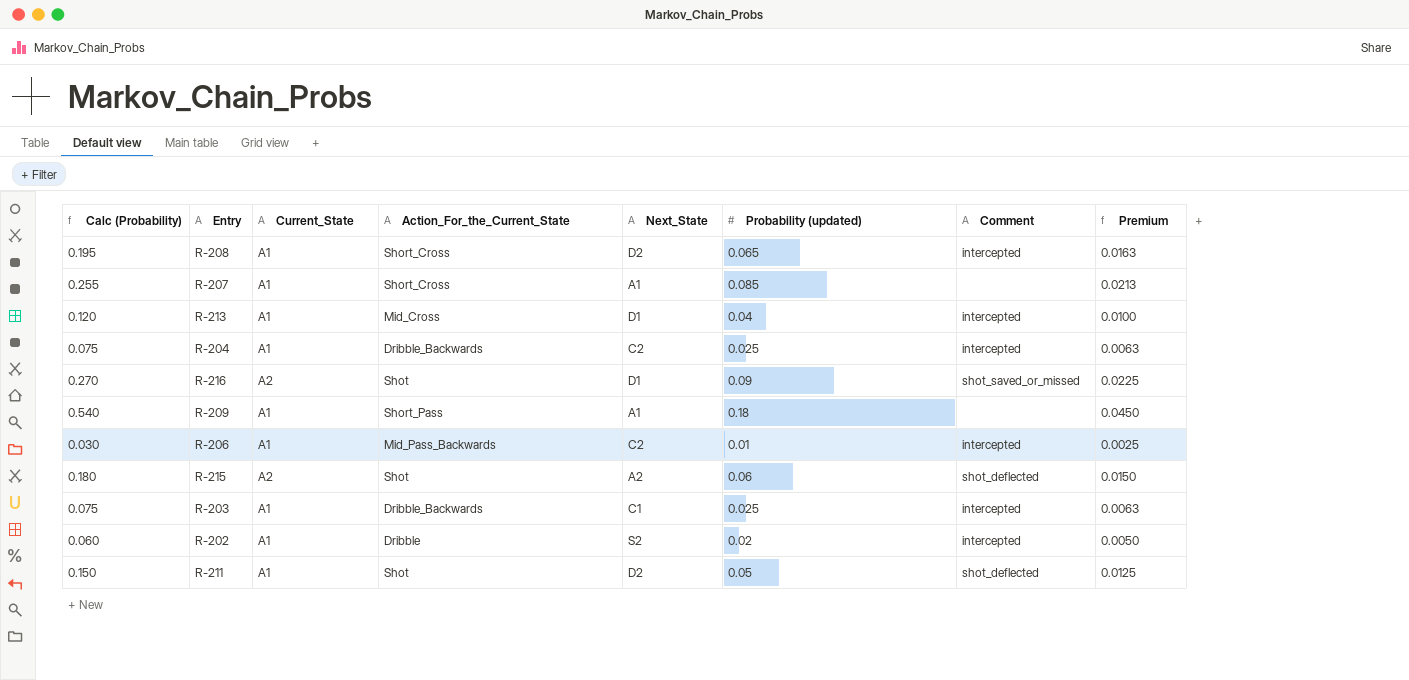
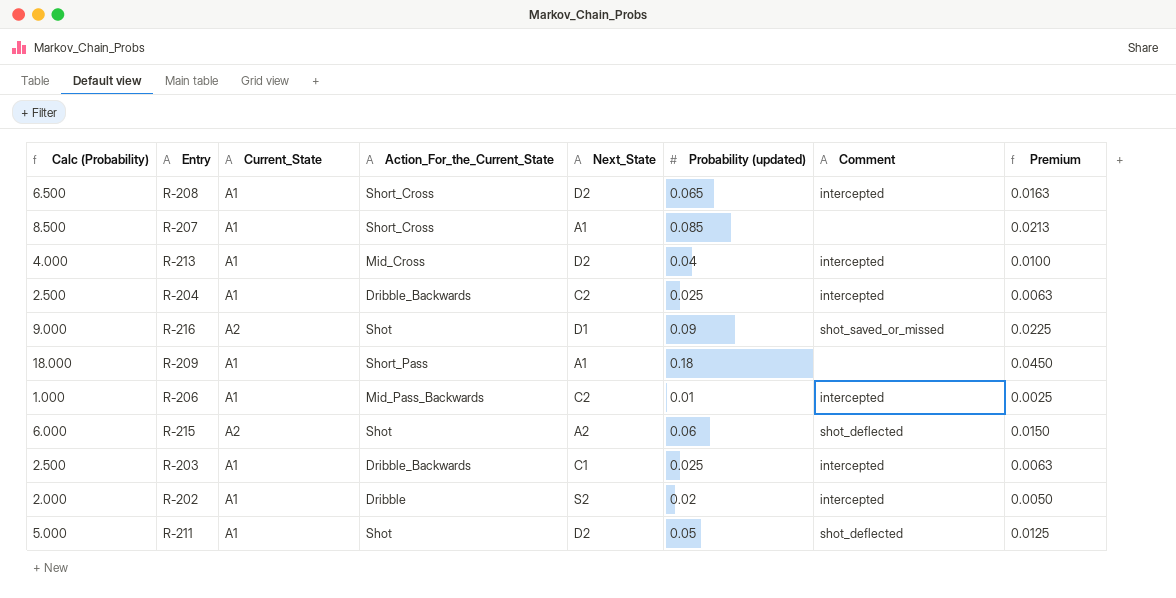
column Calc (Probability) | formula: [Probability (updated)] * 3 -> [Probability (updated)] * 100
R-213 | Next_State: D1 -> D2

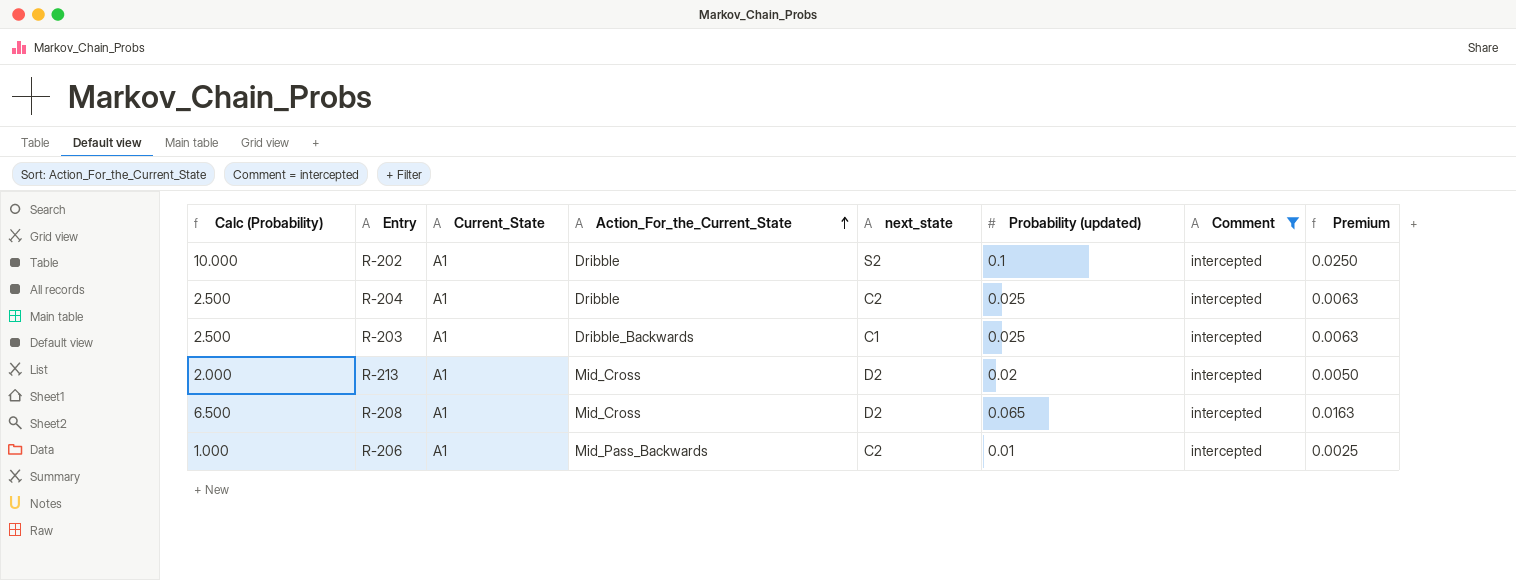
filter: none -> Comment = intercepted
row order: none -> Action_For_the_Current_State ascending
column name: Next_State -> next_state
R-202 | Calc (Probability): 2.000 -> 10.000
R-202 | Probability (updated): 0.02 -> 0.1
R-202 | Premium: 0.0050 -> 0.0250
R-204 | Action_For_the_Current_State: Dribble_Backwards -> Dribble
R-213 | Calc (Probability): 4.000 -> 2.000
R-213 | Probability (updated): 0.04 -> 0.02
R-213 | Premium: 0.0100 -> 0.0050
R-208 | Action_For_the_Current_State: Short_Cross -> Mid_Cross

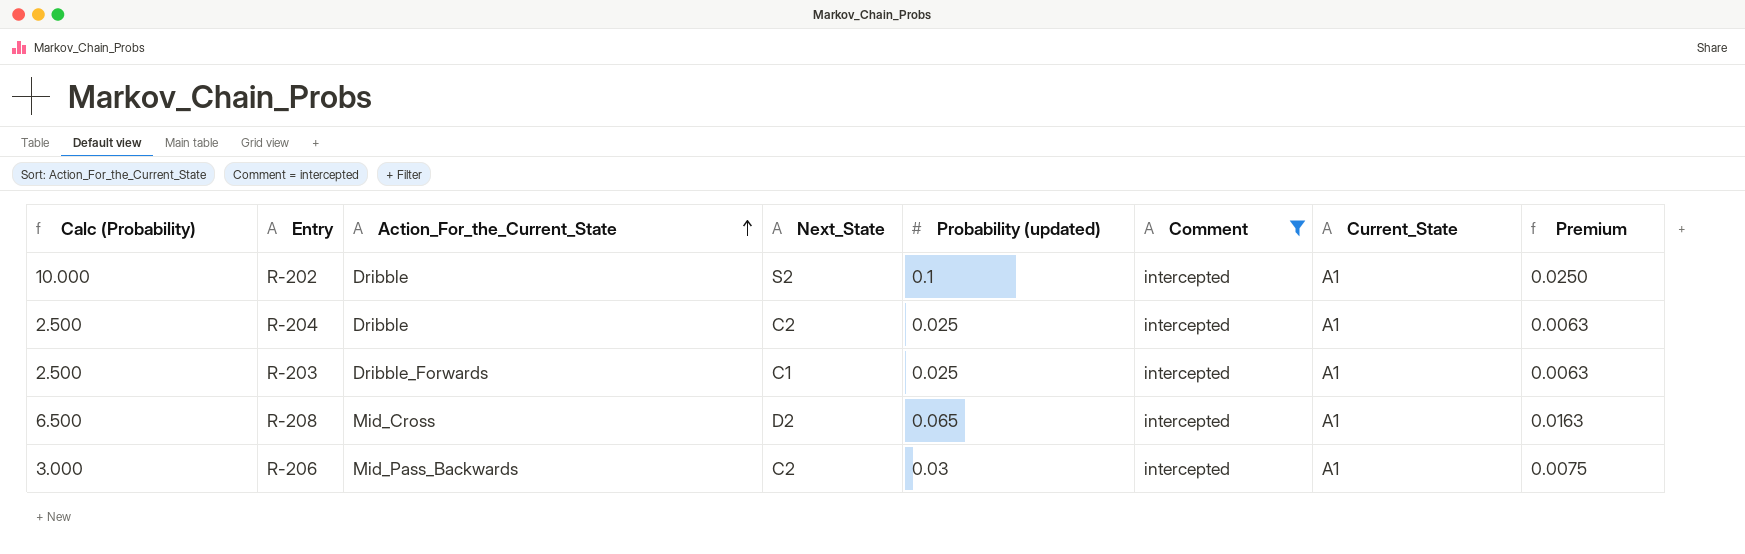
column name: next_state -> Next_State
column Current_State | position: 3 -> 7
row R-213: 2.000 | A1 | Mid_Cross | D2 | 0.02 | intercepted | 0.0050 -> none
R-203 | Action_For_the_Current_State: Dribble_Backwards -> Dribble_Forwards
R-206 | Calc (Probability): 1.000 -> 3.000
R-206 | Probability (updated): 0.01 -> 0.03
R-206 | Premium: 0.0025 -> 0.0075

